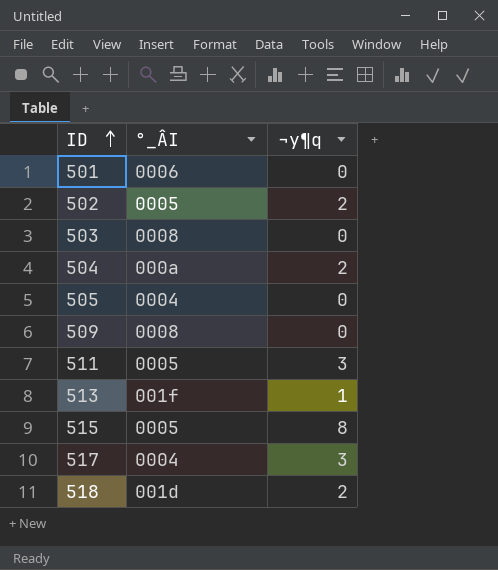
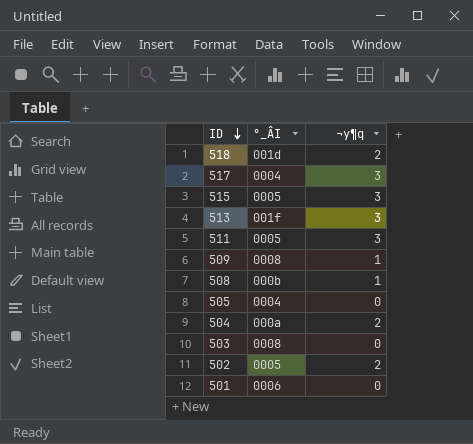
row order: ID ascending -> ID descending
515 | ¬y¶q: 8 -> 3
513 | ¬y¶q: 1 -> 3
509 | ¬y¶q: 0 -> 1
row 508: none -> 000b | 1

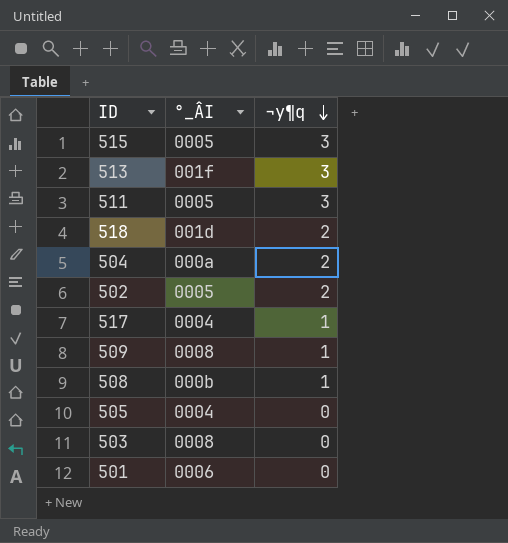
row order: ID descending -> ¬y¶q descending
517 | ¬y¶q: 3 -> 1

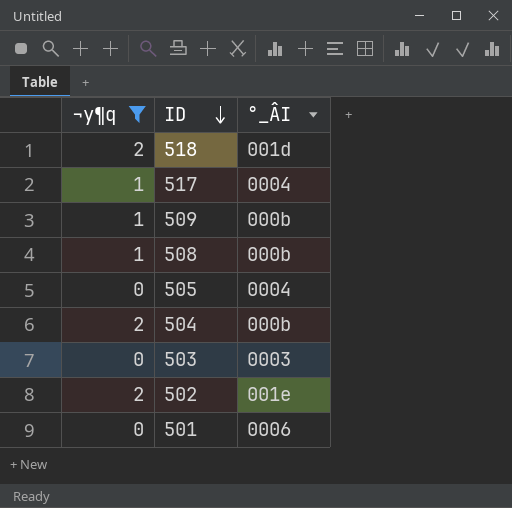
filter: none -> ¬y¶q != 3
row order: ¬y¶q descending -> ID descending
column ¬y¶q | position: 3 -> 1
509 | °_ÂI: 0008 -> 000b
504 | °_ÂI: 000a -> 000b
503 | °_ÂI: 0008 -> 0003
502 | °_ÂI: 0005 -> 001e

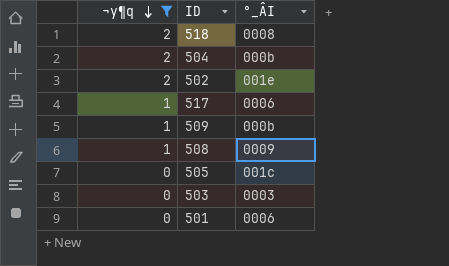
row order: ID descending -> ¬y¶q descending
518 | °_ÂI: 001d -> 0008
517 | °_ÂI: 0004 -> 0006
508 | °_ÂI: 000b -> 0009
505 | °_ÂI: 0004 -> 001c

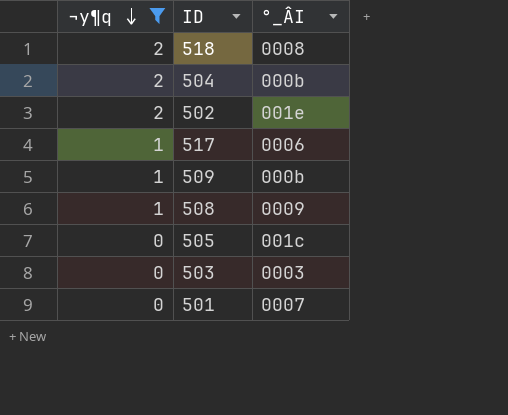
501 | °_ÂI: 0006 -> 0007

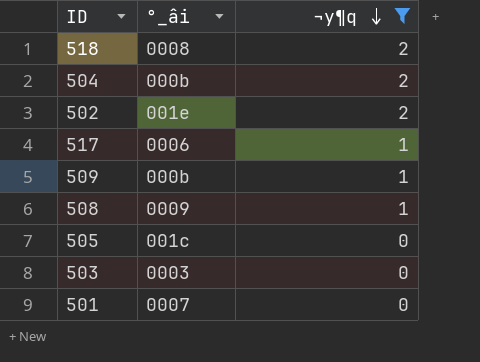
column name: °_ÂI -> °_âi
column ¬y¶q | position: 1 -> 3

